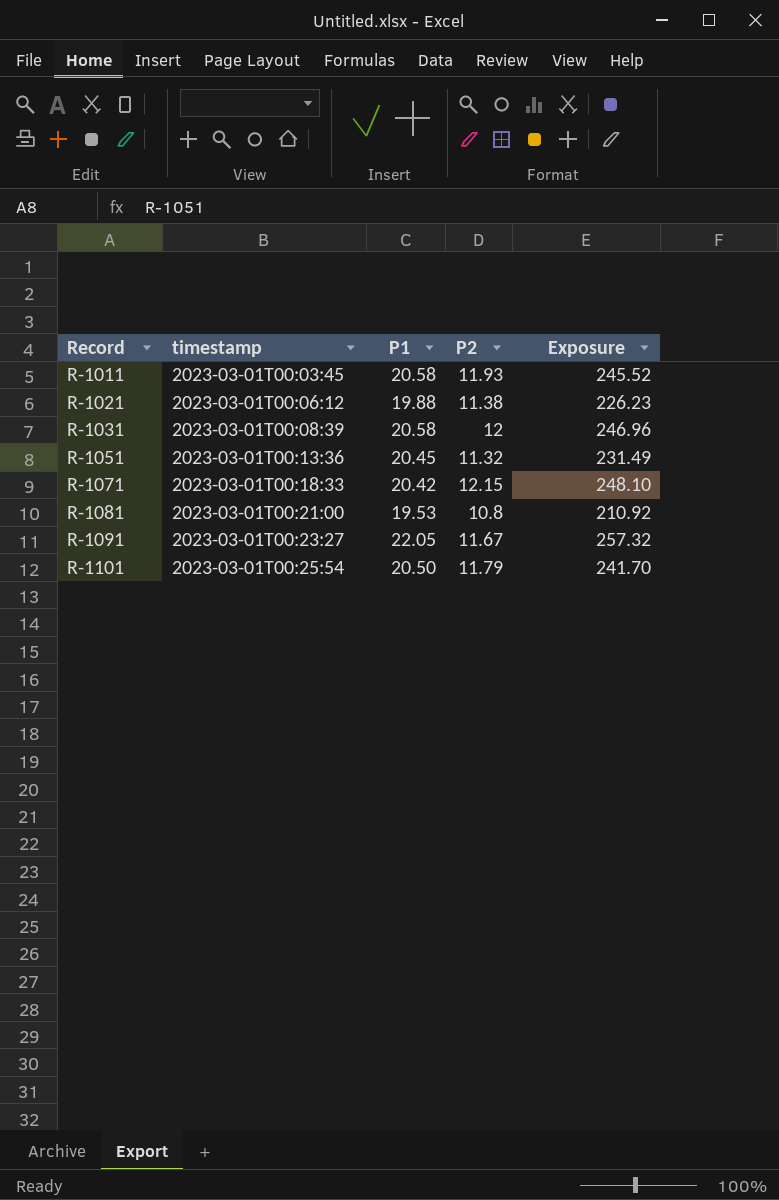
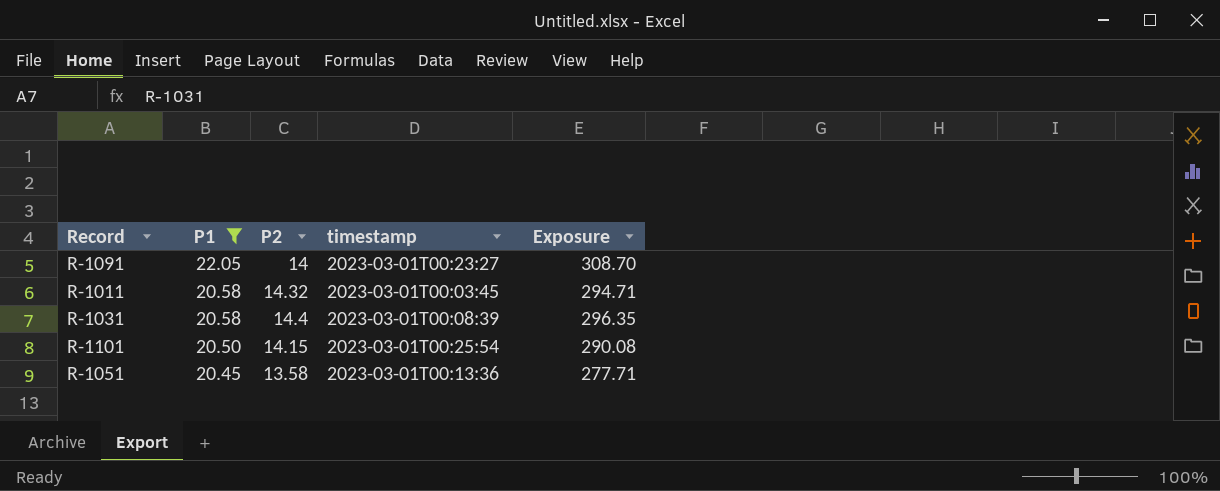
filter: none -> P1 >= 20.45
row order: Record ascending -> P1 descending
column timestamp | position: 2 -> 4
R-1091 | P2: 11.67 -> 14
R-1091 | Exposure: 257.32 -> 308.70
R-1011 | P2: 11.93 -> 14.32
R-1011 | Exposure: 245.52 -> 294.71
R-1031 | P2: 12 -> 14.4
R-1031 | Exposure: 246.96 -> 296.35
R-1101 | P2: 11.79 -> 14.15
R-1101 | Exposure: 241.70 -> 290.08
R-1051 | P2: 11.32 -> 13.58
R-1051 | Exposure: 231.49 -> 277.71

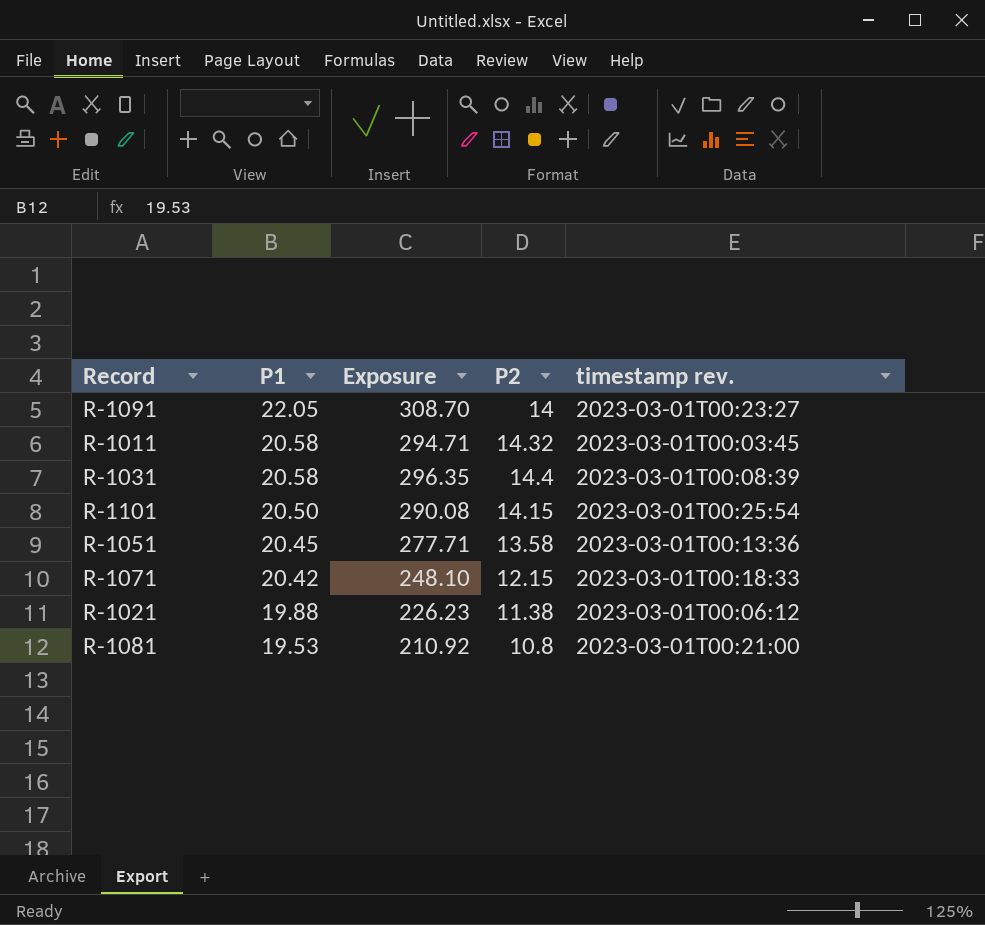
filter: P1 >= 20.45 -> none
column Exposure | position: 5 -> 3
column name: timestamp -> timestamp rev.

